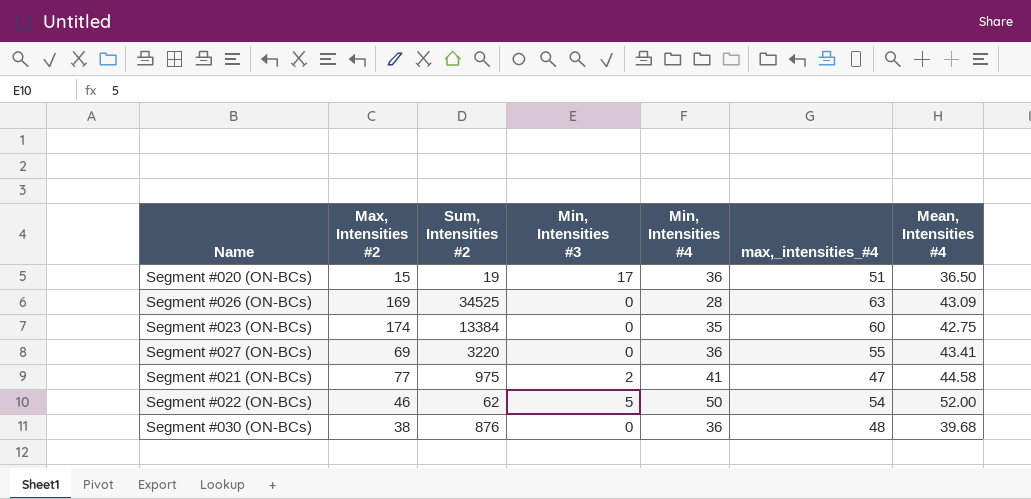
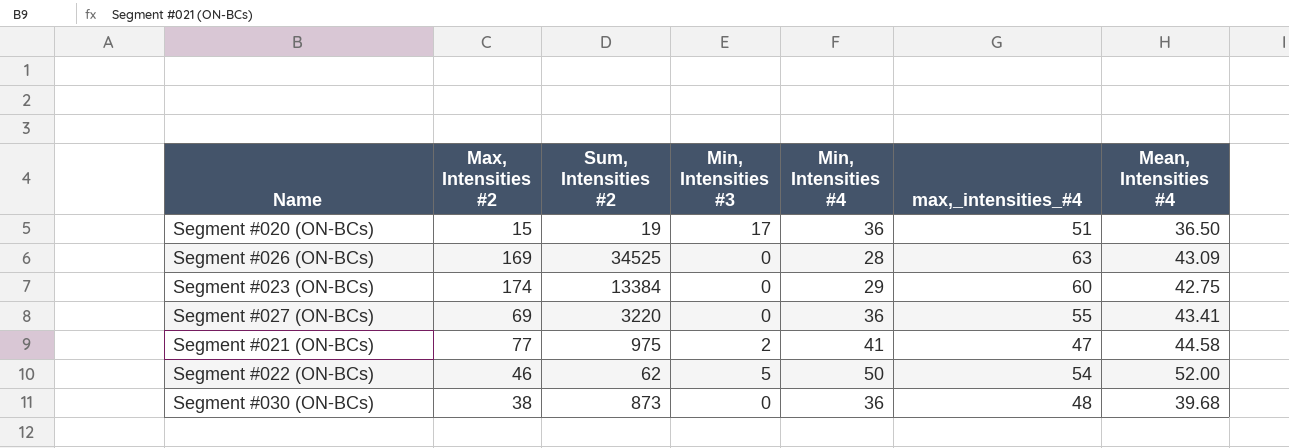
Segment #023 (ON-BCs) | Min, Intensities #4: 35 -> 29
Segment #030 (ON-BCs) | Sum, Intensities #2: 876 -> 873

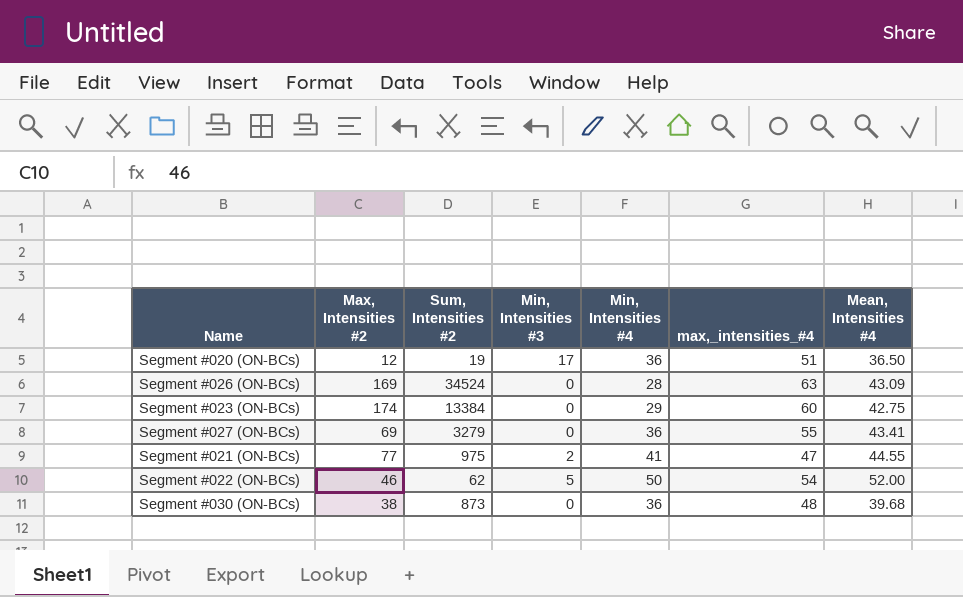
Segment #020 (ON-BCs) | Max, Intensities #2: 15 -> 12
Segment #026 (ON-BCs) | Sum, Intensities #2: 34525 -> 34524
Segment #027 (ON-BCs) | Sum, Intensities #2: 3220 -> 3279
Segment #021 (ON-BCs) | Mean, Intensities #4: 44.58 -> 44.55

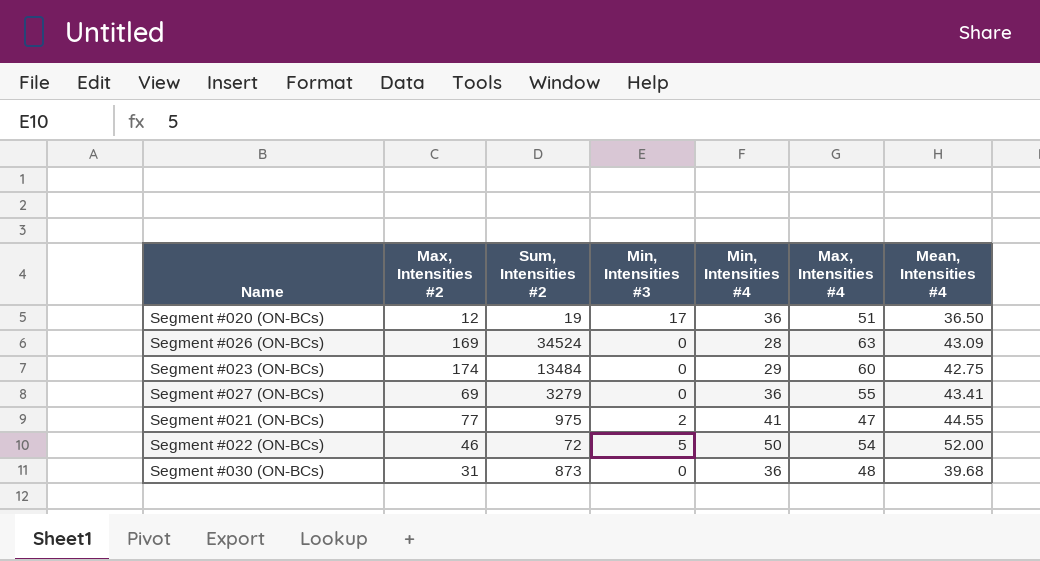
column name: max,_intensities_#4 -> Max, Intensities #4
Segment #023 (ON-BCs) | Sum, Intensities #2: 13384 -> 13484
Segment #022 (ON-BCs) | Sum, Intensities #2: 62 -> 72
Segment #030 (ON-BCs) | Max, Intensities #2: 38 -> 31

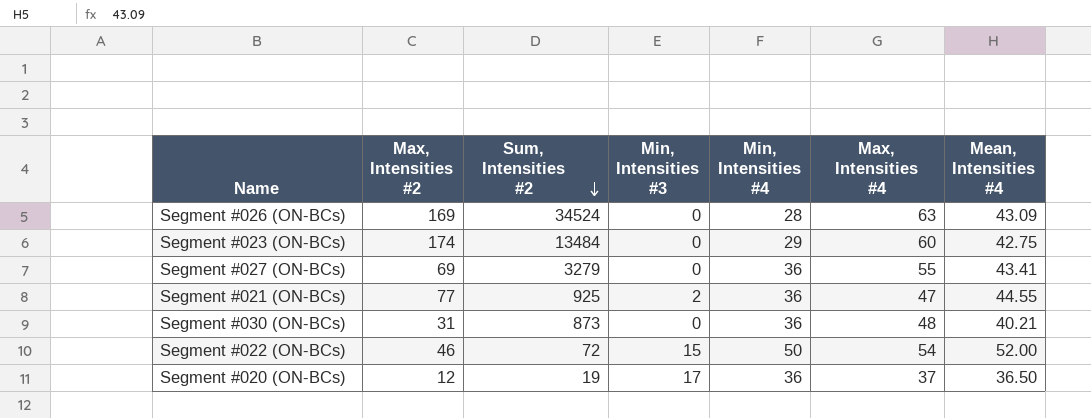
row order: none -> Sum, Intensities #2 descending
Segment #021 (ON-BCs) | Sum, Intensities #2: 975 -> 925
Segment #021 (ON-BCs) | Min, Intensities #4: 41 -> 36
Segment #030 (ON-BCs) | Mean, Intensities #4: 39.68 -> 40.21
Segment #022 (ON-BCs) | Min, Intensities #3: 5 -> 15
Segment #020 (ON-BCs) | Max, Intensities #4: 51 -> 37

